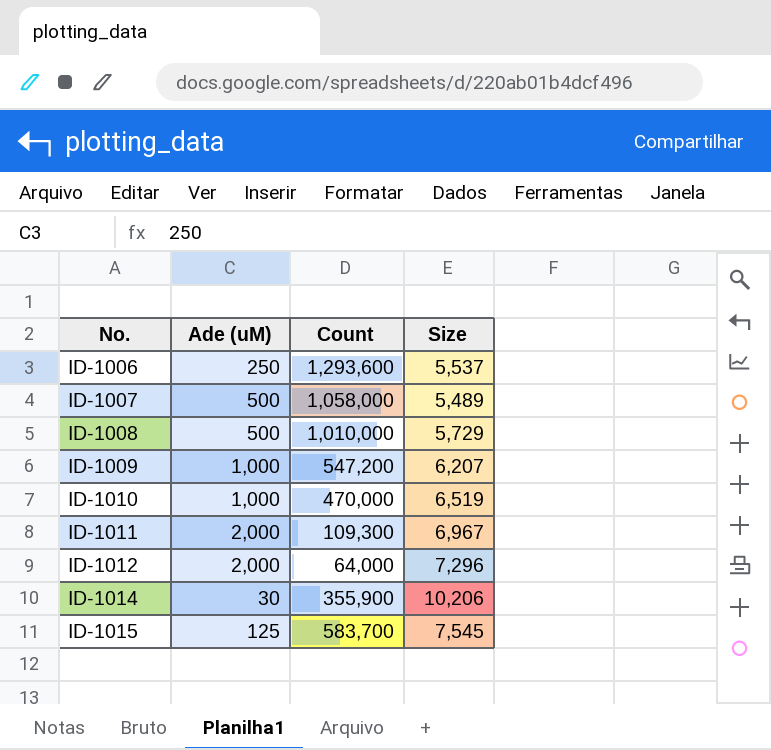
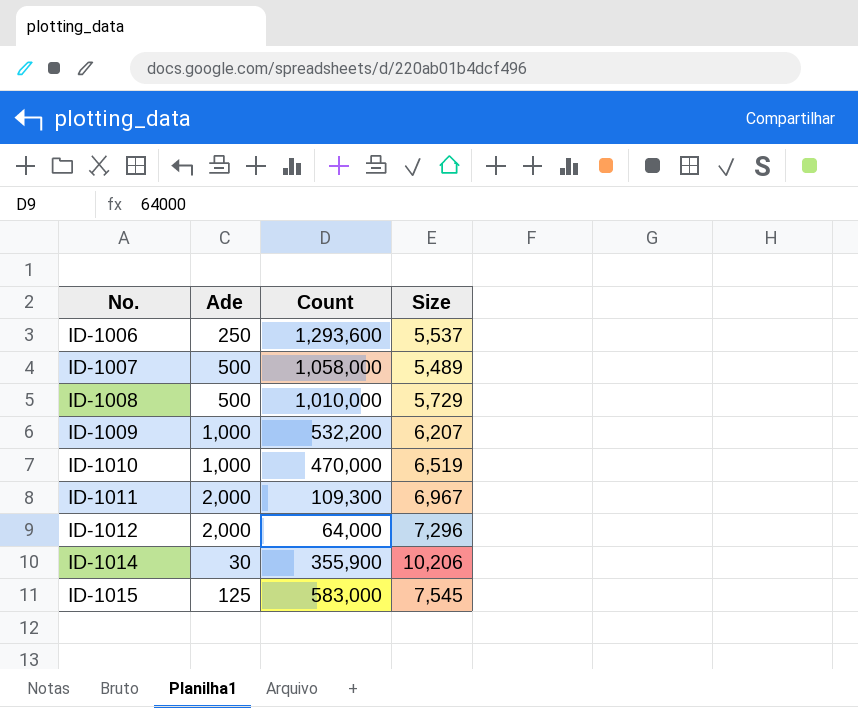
column name: Ade (uM) -> Ade
ID-1009 | Count: 547,200 -> 532,200
ID-1015 | Count: 583,700 -> 583,000

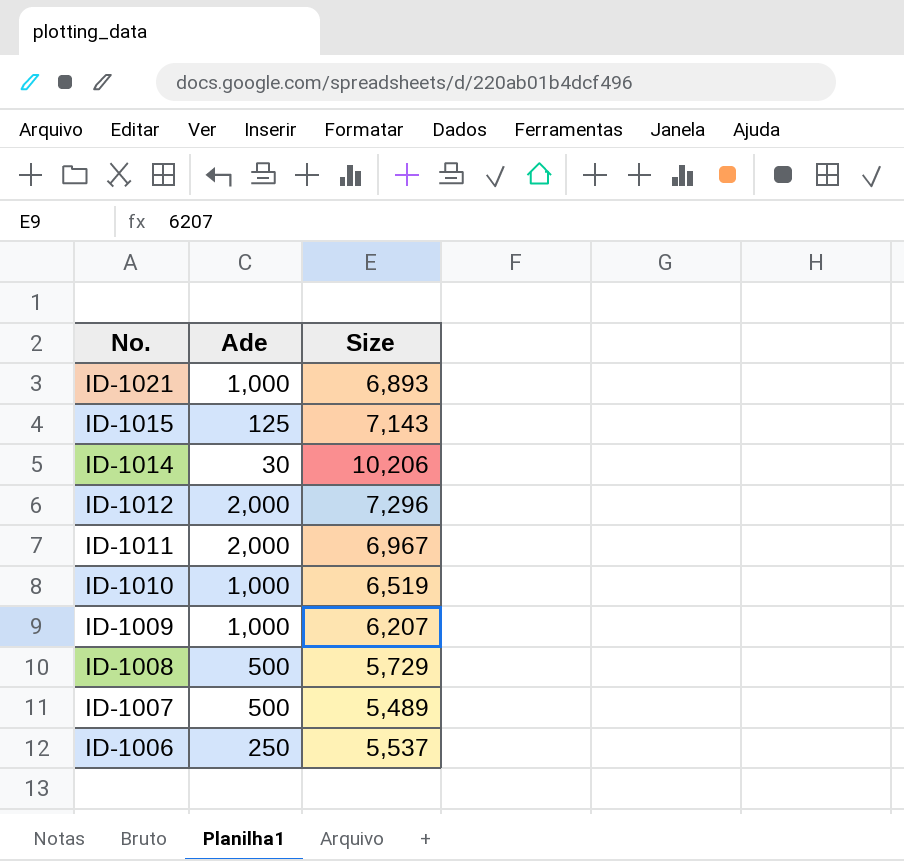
row order: No. ascending -> No. descending
column Count | position: 3 -> none
row ID-1021: none -> 1,000 | 6,893
ID-1015 | Size: 7,545 -> 7,143

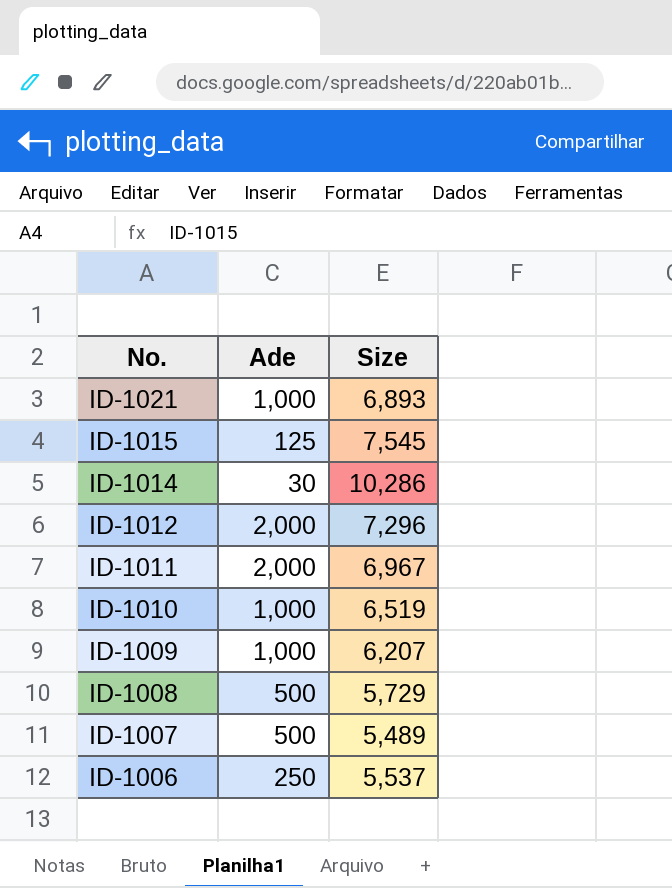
ID-1015 | Size: 7,143 -> 7,545
ID-1014 | Size: 10,206 -> 10,286

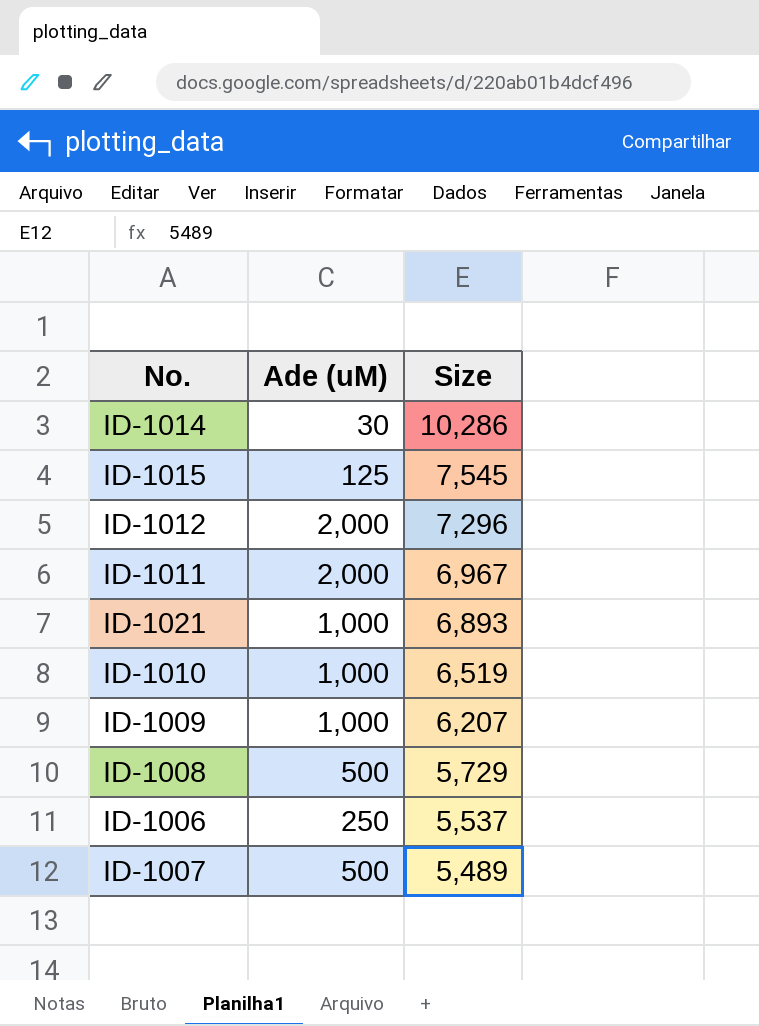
row order: No. descending -> Size descending
column name: Ade -> Ade (uM)

